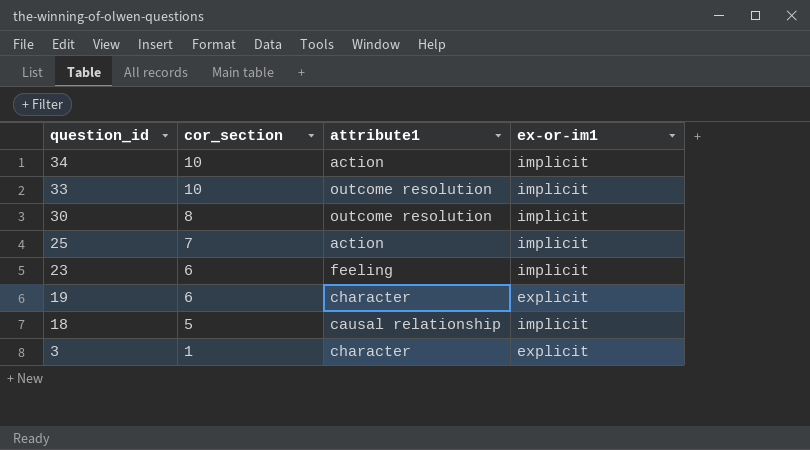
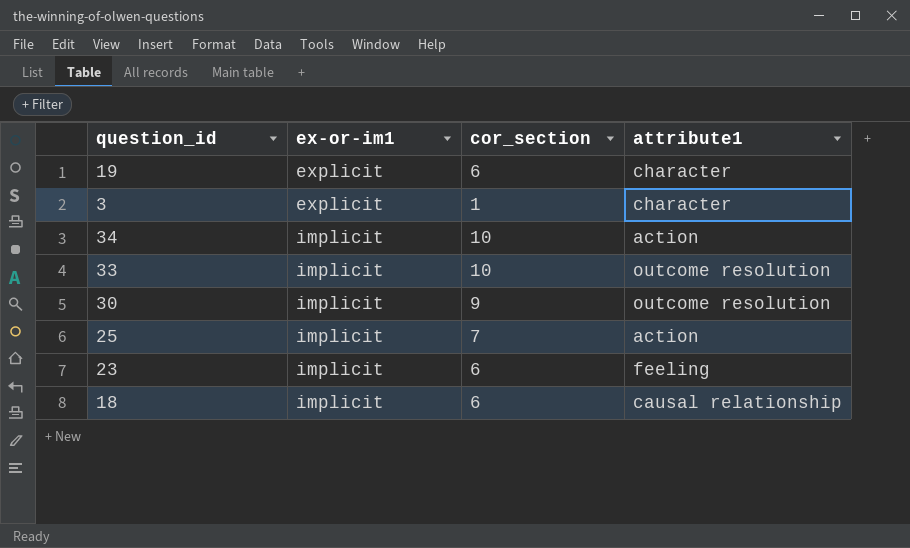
row order: question_id descending -> ex-or-im1 ascending
column ex-or-im1 | position: 4 -> 2
30 | cor_section: 8 -> 9
18 | cor_section: 5 -> 6

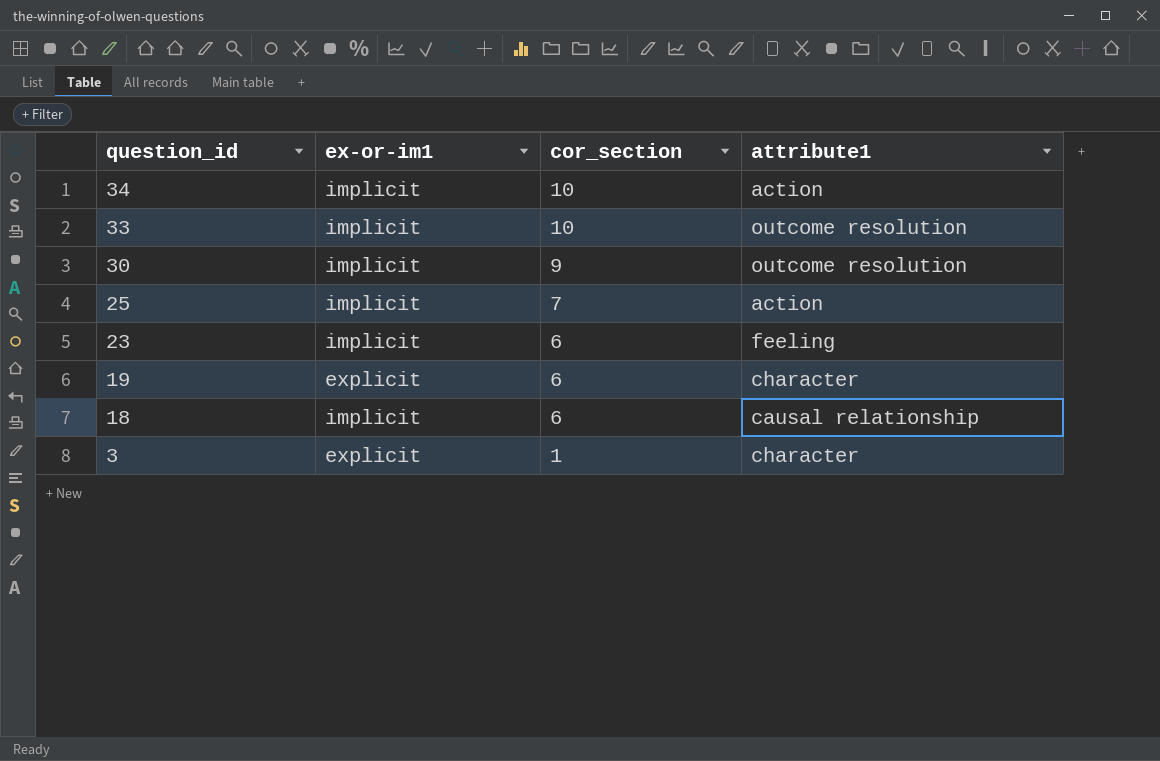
row order: ex-or-im1 ascending -> question_id descending

